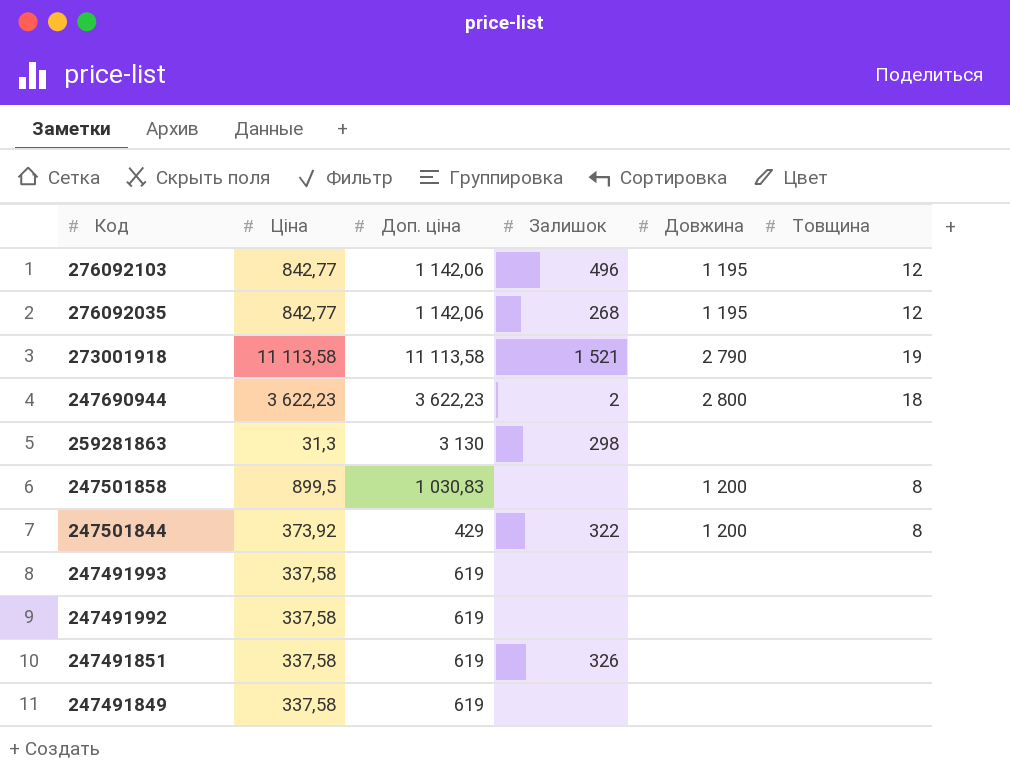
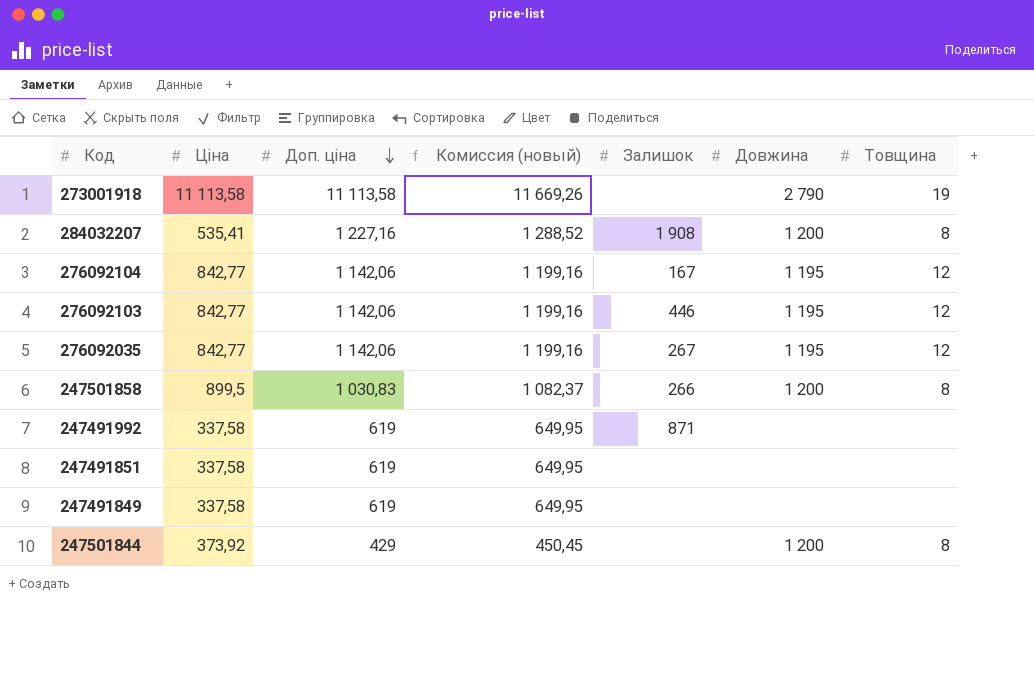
row order: none -> Доп. ціна descending
column Комиссия (новый) | formula: none -> [Доп. ціна] * 1,05
row 247690944: 3 622,23 | 3 622,23 | 2 | 2 800 | 18 -> none
row 259281863: 31,3 | 3 130 | 298 | none | none -> none
row 247491993: 337,58 | 619 | none | none | none -> none
273001918 | Залишок: 1 521 -> none
row 284032207: none -> 535,41 | 1 227,16 | 1 288,52 | 1 908 | 1 200 | 8
row 276092104: none -> 842,77 | 1 142,06 | 1 199,16 | 167 | 1 195 | 12
276092103 | Залишок: 496 -> 446
276092035 | Залишок: 268 -> 267
247501858 | Залишок: none -> 266
247491992 | Залишок: none -> 871
247491851 | Залишок: 326 -> none
247501844 | Залишок: 322 -> none

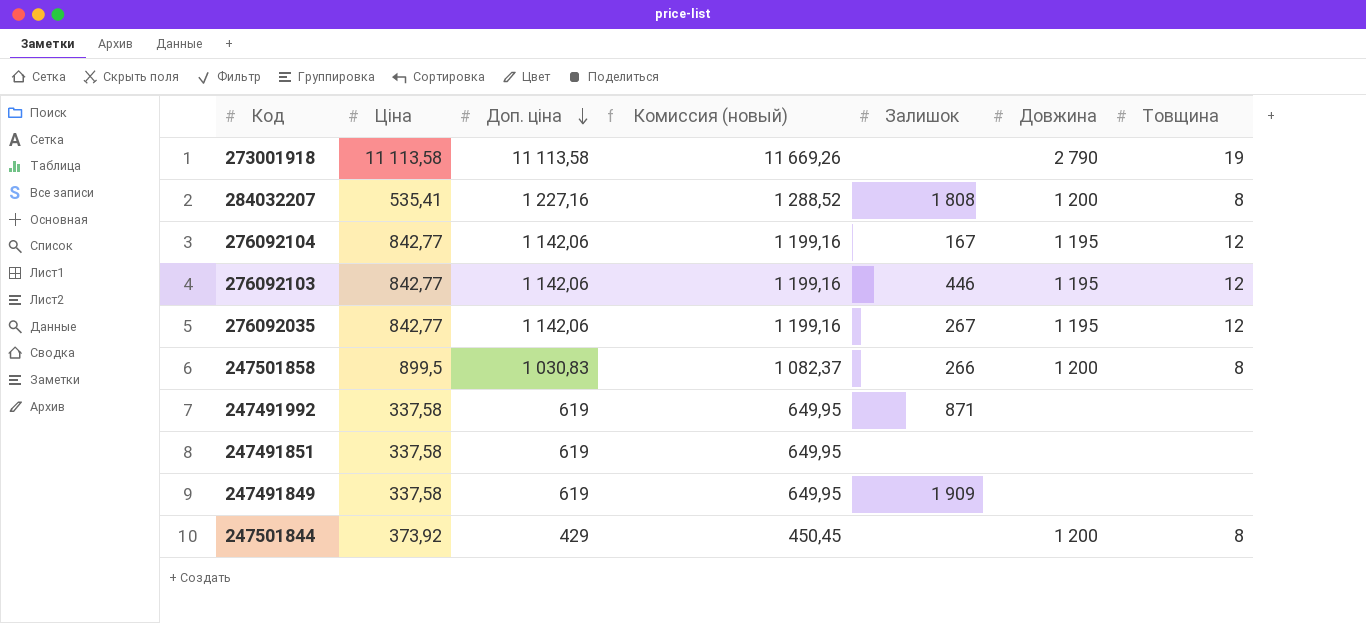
284032207 | Залишок: 1 908 -> 1 808
247491849 | Залишок: none -> 1 909

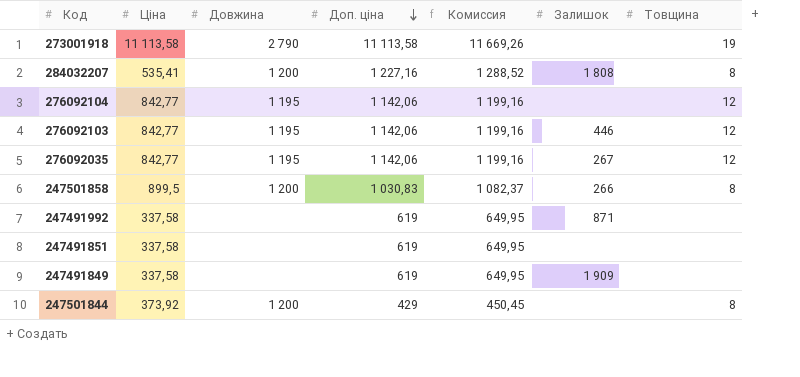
column Довжина | position: 6 -> 3
column name: Комиссия (новый) -> Комиссия
276092104 | Залишок: 167 -> none

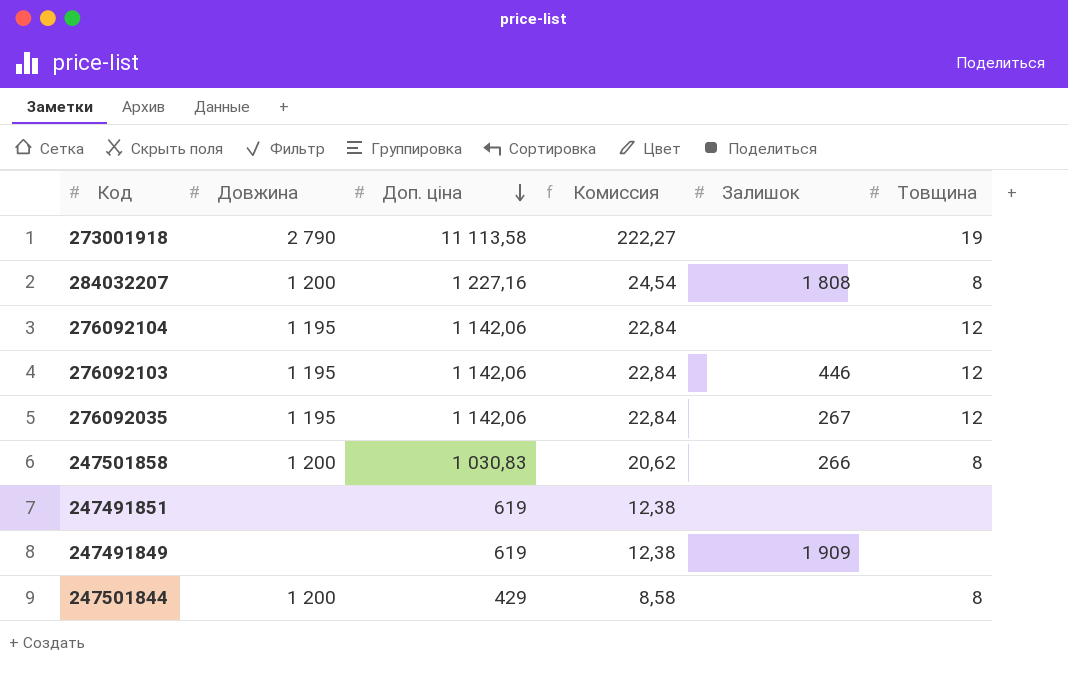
column Ціна | position: 2 -> none
column Комиссия | formula: [Доп. ціна] * 1,05 -> [Доп. ціна] * 0,02
row 247491992: 337,58 | none | 619 | 649,95 | 871 | none -> none

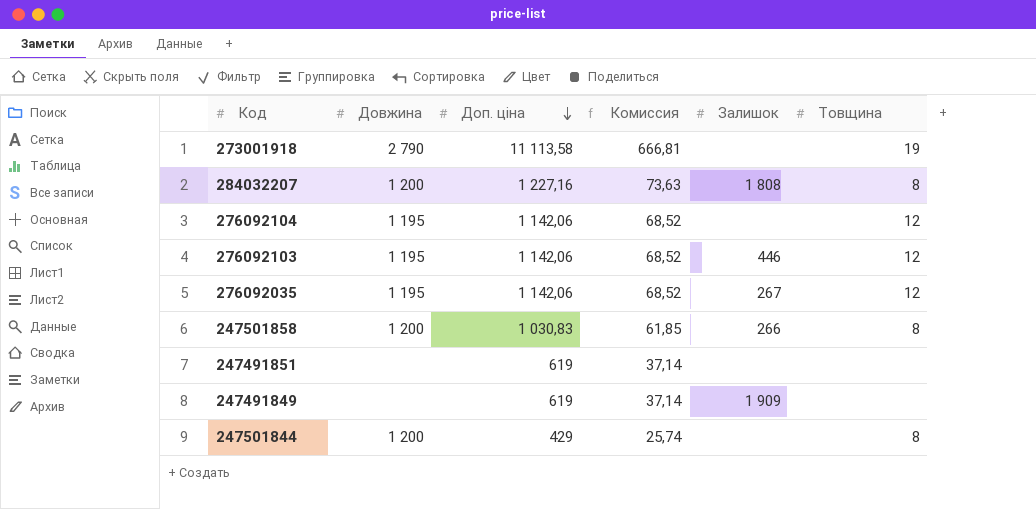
column Комиссия | formula: [Доп. ціна] * 0,02 -> [Доп. ціна] * 0,06

